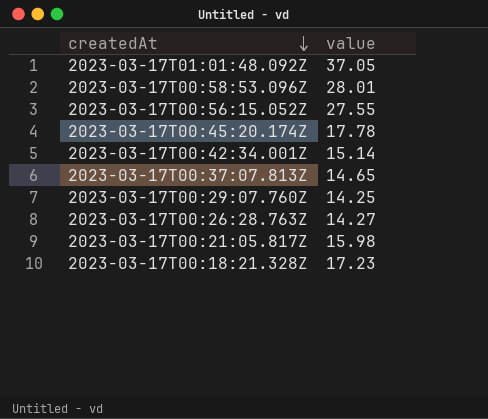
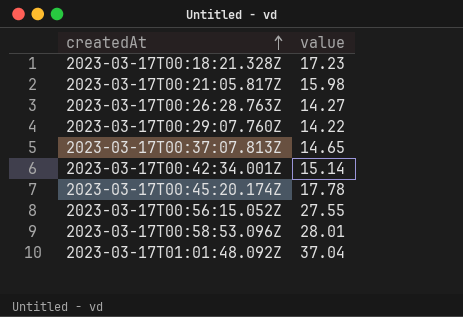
row order: createdAt descending -> createdAt ascending
2023-03-17T00:29:07.760Z | value: 14.25 -> 14.22
2023-03-17T01:01:48.092Z | value: 37.05 -> 37.04

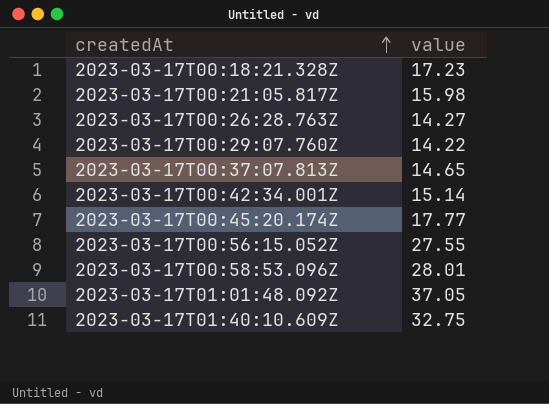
2023-03-17T00:45:20.174Z | value: 17.78 -> 17.77
2023-03-17T01:01:48.092Z | value: 37.04 -> 37.05
row 2023-03-17T01:40:10.609Z: none -> 32.75

